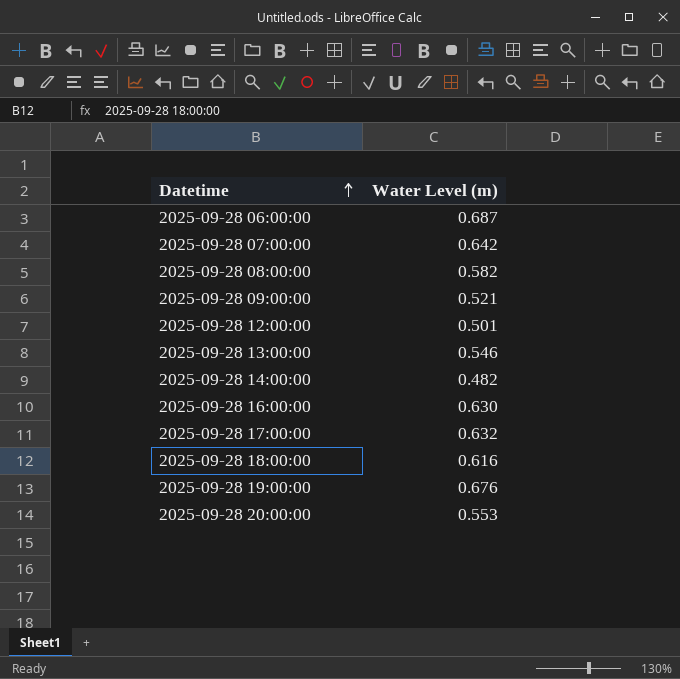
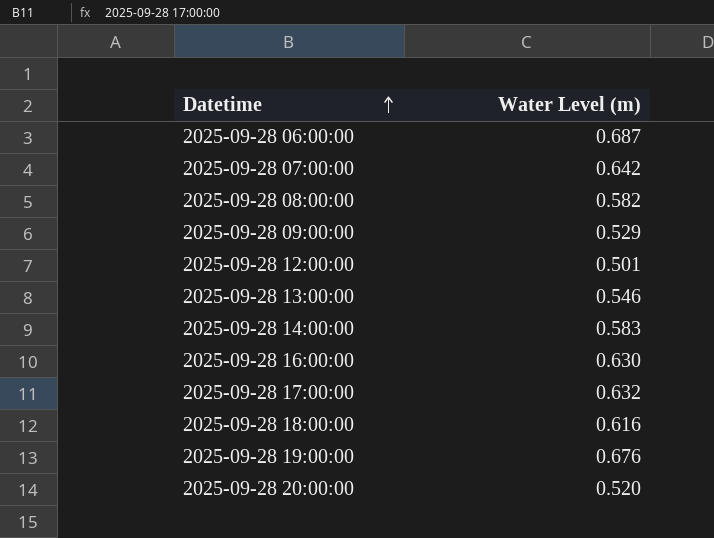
2025-09-28 09:00:00 | Water Level (m): 0.521 -> 0.529
2025-09-28 14:00:00 | Water Level (m): 0.482 -> 0.583
2025-09-28 20:00:00 | Water Level (m): 0.553 -> 0.520

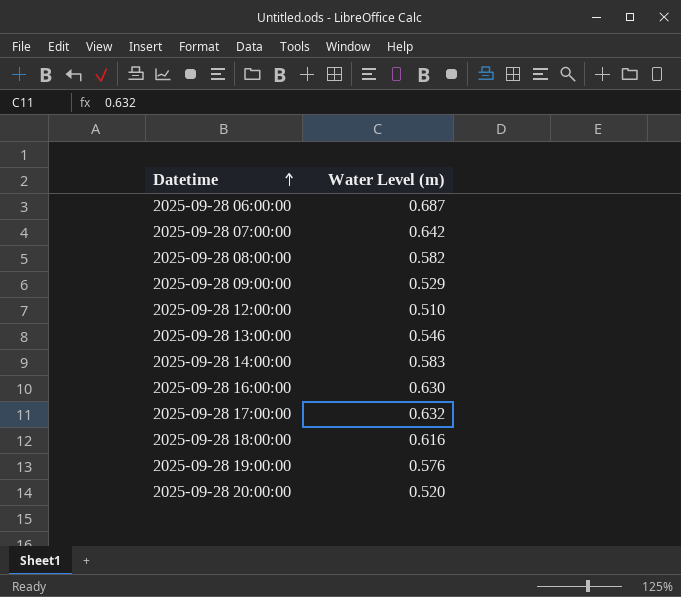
2025-09-28 12:00:00 | Water Level (m): 0.501 -> 0.510
2025-09-28 19:00:00 | Water Level (m): 0.676 -> 0.576

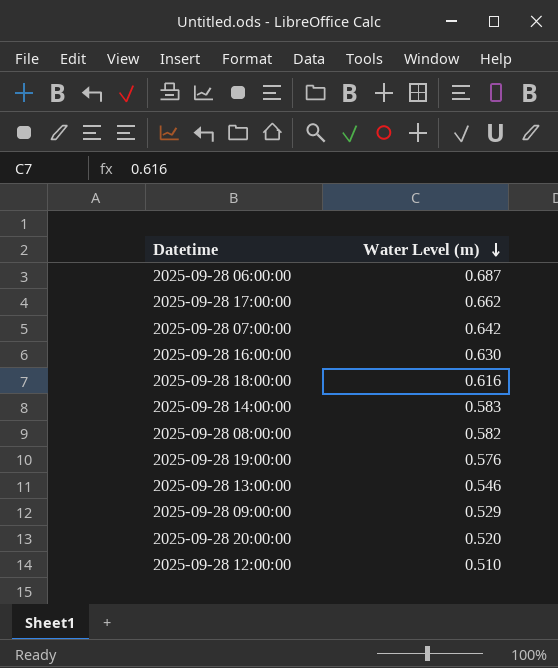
row order: Datetime ascending -> Water Level (m) descending
2025-09-28 17:00:00 | Water Level (m): 0.632 -> 0.662

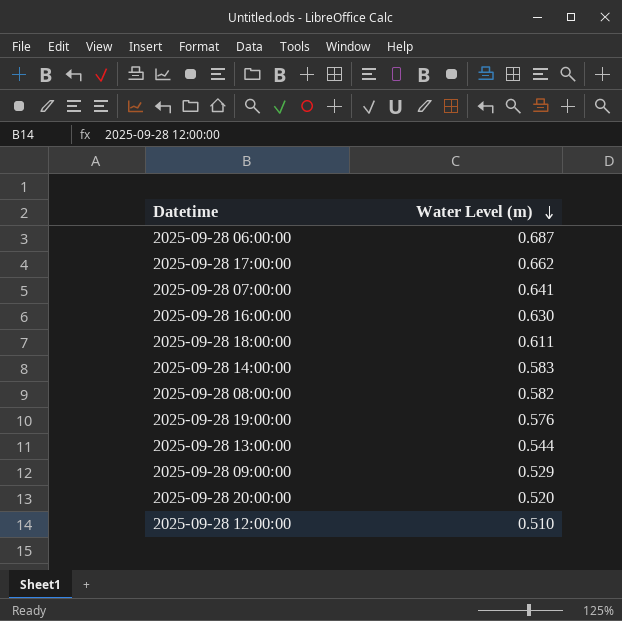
2025-09-28 07:00:00 | Water Level (m): 0.642 -> 0.641
2025-09-28 18:00:00 | Water Level (m): 0.616 -> 0.611
2025-09-28 13:00:00 | Water Level (m): 0.546 -> 0.544

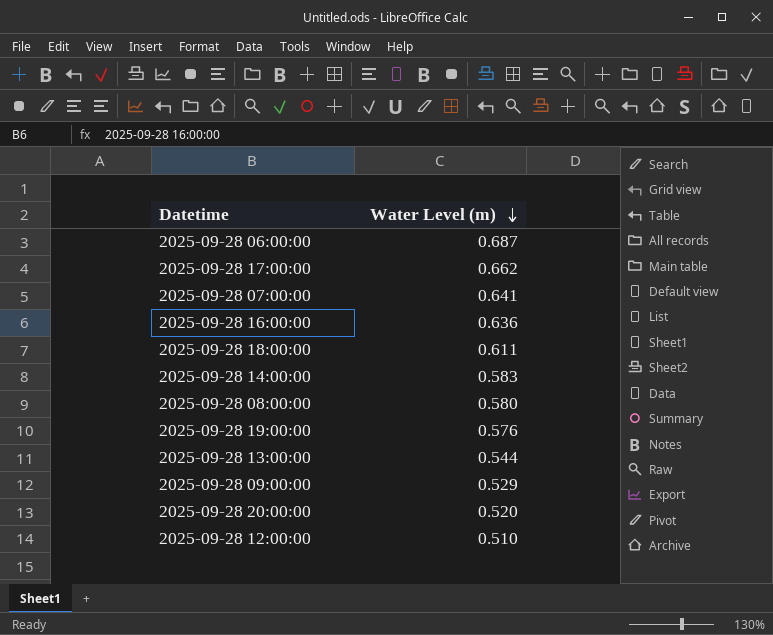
2025-09-28 16:00:00 | Water Level (m): 0.630 -> 0.636
2025-09-28 08:00:00 | Water Level (m): 0.582 -> 0.580

